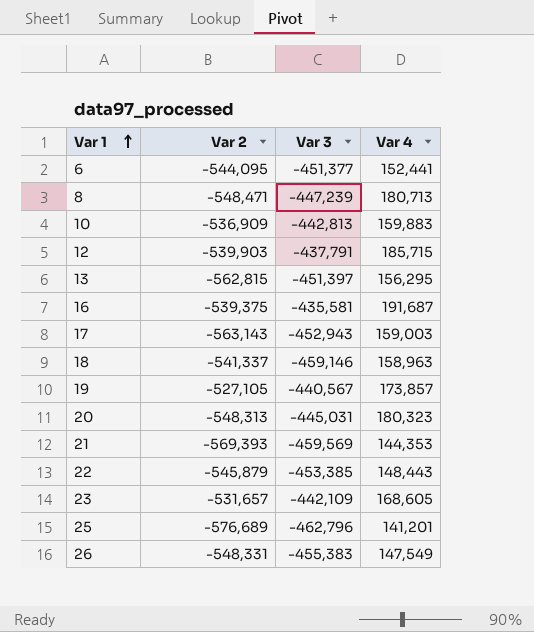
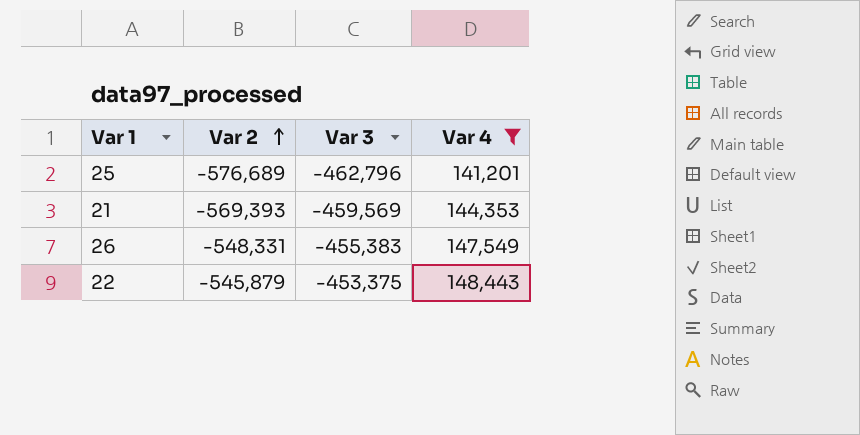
filter: none -> Var 4 <= 148,443
row order: Var 1 ascending -> Var 2 ascending
22 | Var 3: -453,385 -> -453,375

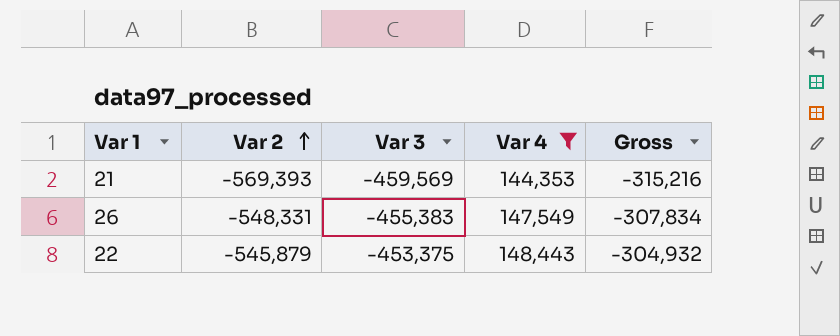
column Gross | formula: none -> [Var 3] + [Var 4]
row 25: -576,689 | -462,796 | 141,201 -> none

